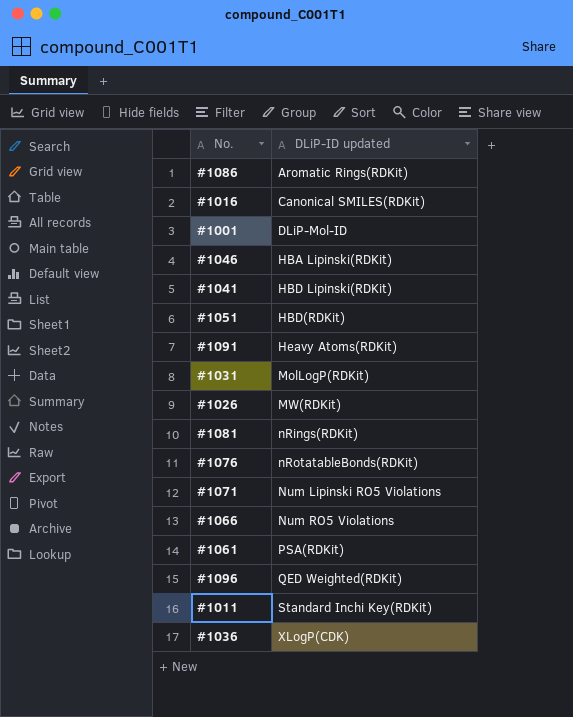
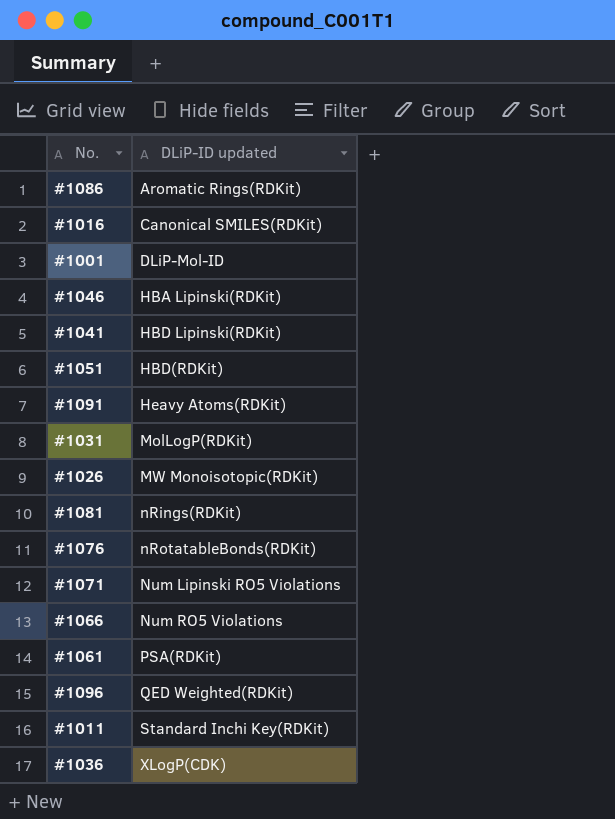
#1026 | DLiP-ID updated: MW(RDKit) -> MW Monoisotopic(RDKit)

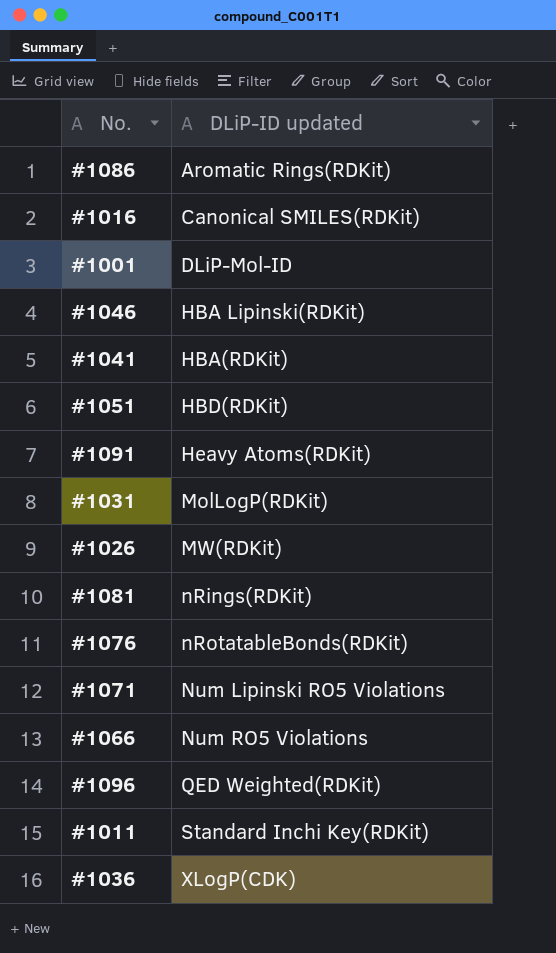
row #1061: PSA(RDKit) -> none
#1041 | DLiP-ID updated: HBD Lipinski(RDKit) -> HBA(RDKit)
#1026 | DLiP-ID updated: MW Monoisotopic(RDKit) -> MW(RDKit)

